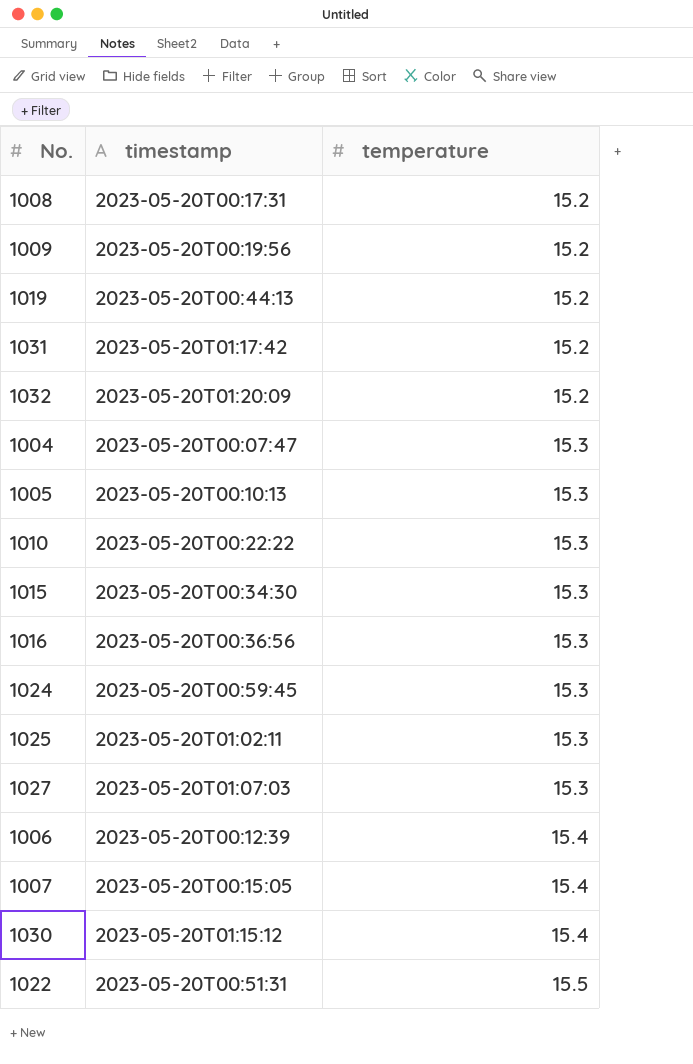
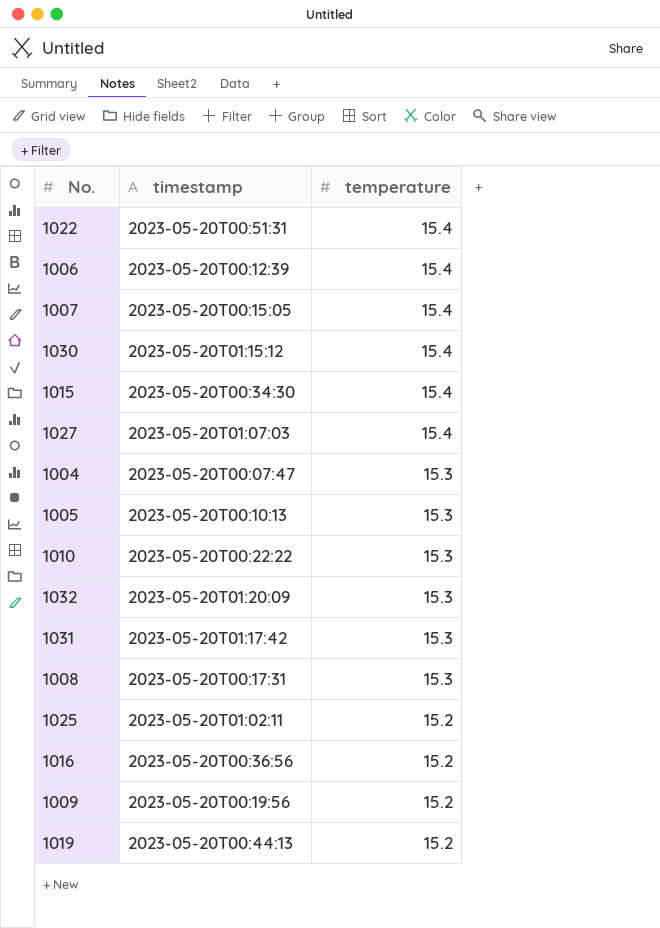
row order: temperature ascending -> temperature descending
row 1024: 2023-05-20T00:59:45 | 15.3 -> none
1022 | temperature: 15.5 -> 15.4
1015 | temperature: 15.3 -> 15.4
1027 | temperature: 15.3 -> 15.4
1032 | temperature: 15.2 -> 15.3
1031 | temperature: 15.2 -> 15.3
1008 | temperature: 15.2 -> 15.3
1025 | temperature: 15.3 -> 15.2
1016 | temperature: 15.3 -> 15.2

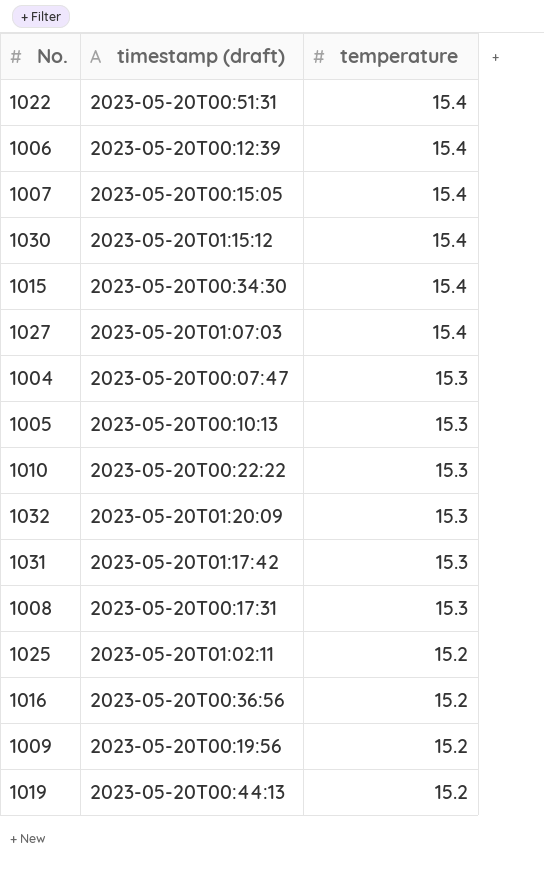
column name: timestamp -> timestamp (draft)

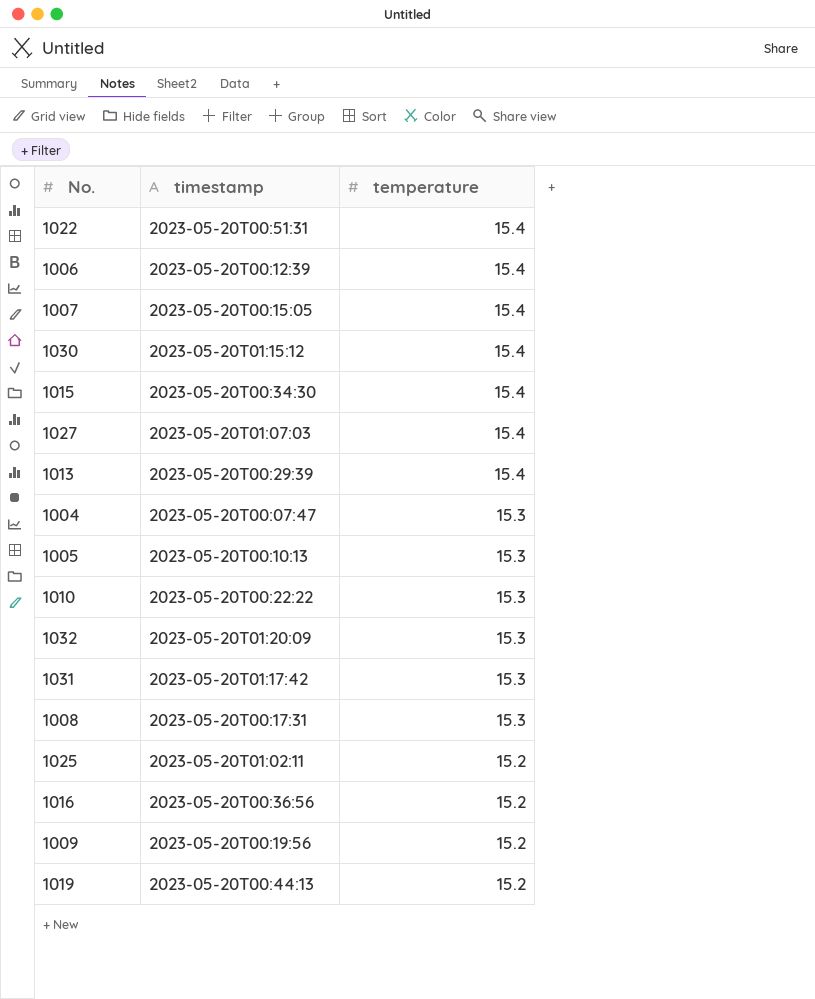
column name: timestamp (draft) -> timestamp
row 1013: none -> 2023-05-20T00:29:39 | 15.4

